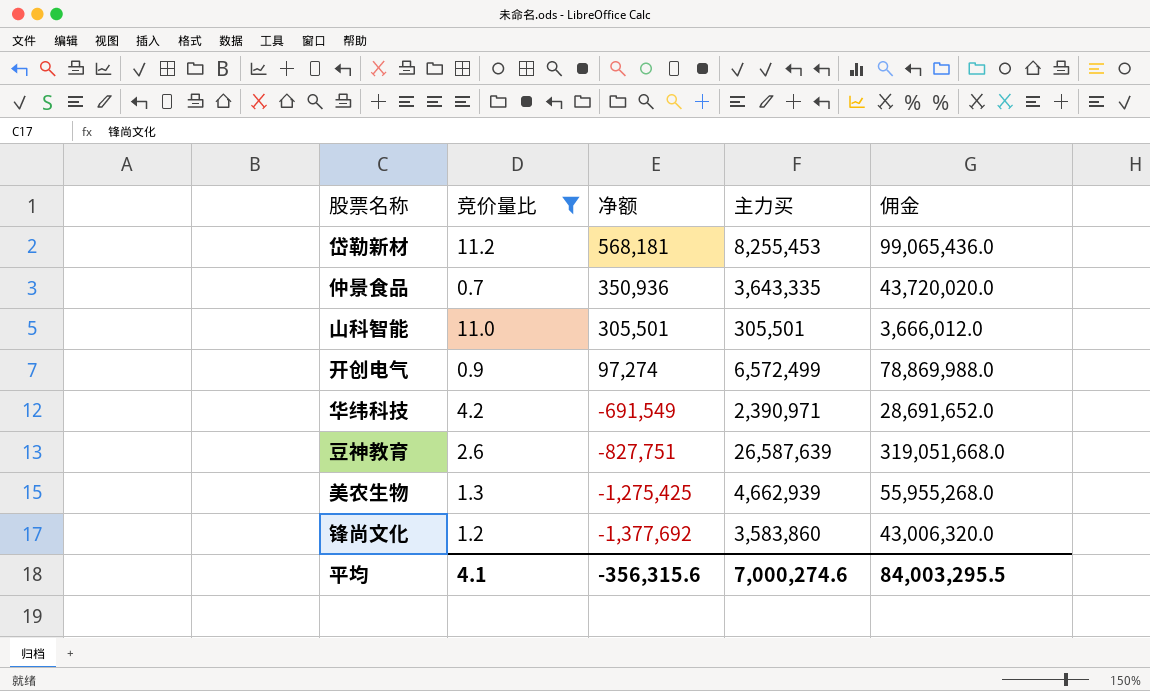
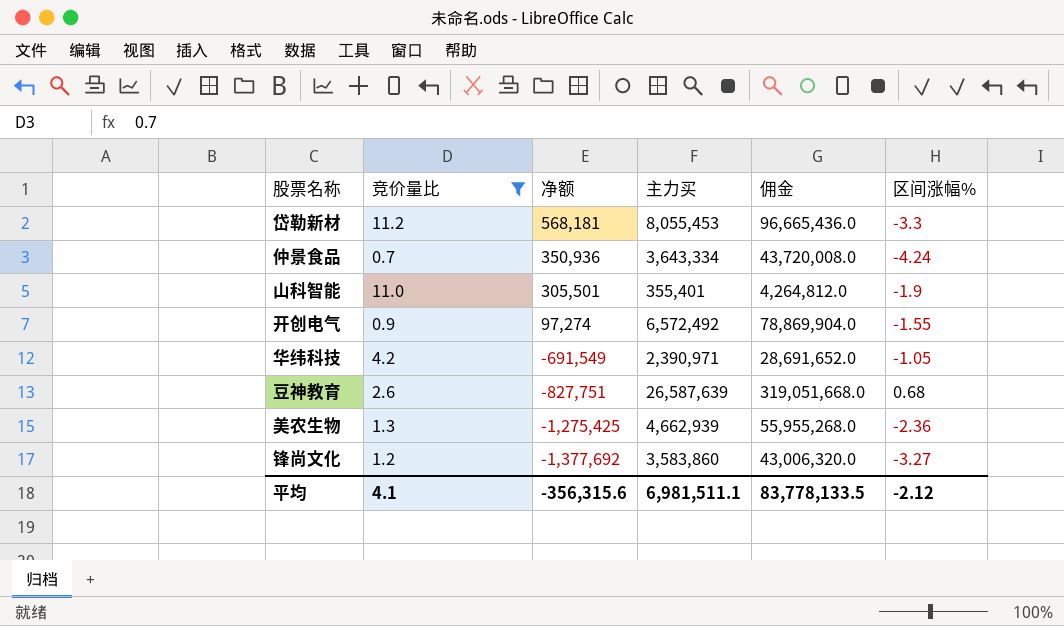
column 区间涨幅% | position: none -> 6
岱勒新材 | 主力买: 8,255,453 -> 8,055,453
岱勒新材 | 佣金: 99,065,436.0 -> 96,665,436.0
仲景食品 | 主力买: 3,643,335 -> 3,643,334
仲景食品 | 佣金: 43,720,020.0 -> 43,720,008.0
山科智能 | 主力买: 305,501 -> 355,401
山科智能 | 佣金: 3,666,012.0 -> 4,264,812.0
开创电气 | 主力买: 6,572,499 -> 6,572,492
开创电气 | 佣金: 78,869,988.0 -> 78,869,904.0
平均 | 主力买: 7,000,274.6 -> 6,981,511.1
平均 | 佣金: 84,003,295.5 -> 83,778,133.5

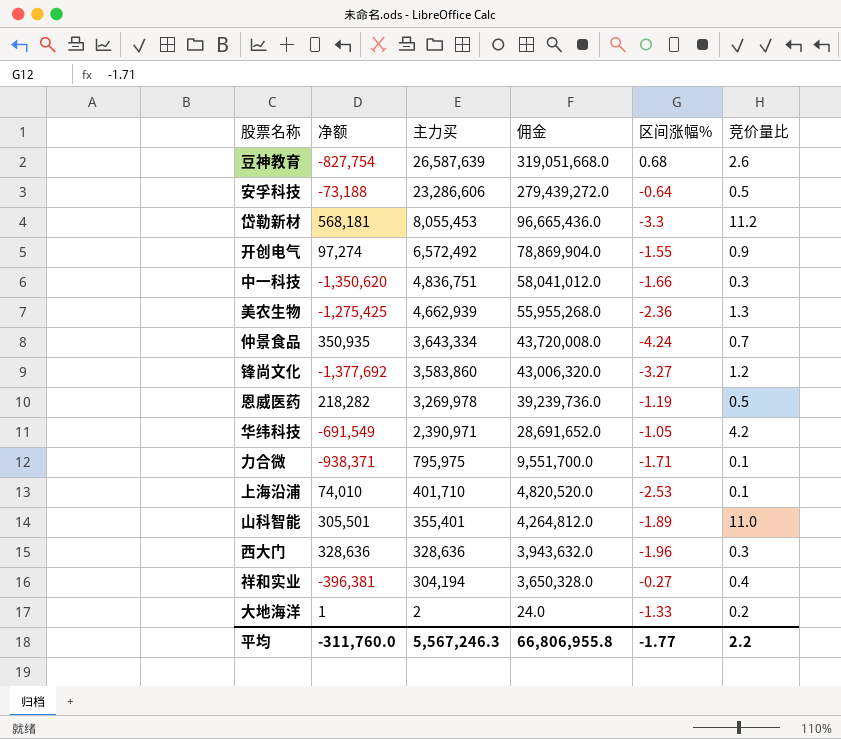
filter: 竞价量比 >= 0.7 -> none
row order: 净额 descending -> 主力买 descending
column 竞价量比 | position: 2 -> 6
豆神教育 | 净额: -827,751 -> -827,754
仲景食品 | 净额: 350,936 -> 350,935
山科智能 | 区间涨幅%: -1.9 -> -1.89
平均 | 净额: -356,315.6 -> -311,760.0
平均 | 主力买: 6,981,511.1 -> 5,567,246.3
平均 | 佣金: 83,778,133.5 -> 66,806,955.8
平均 | 区间涨幅%: -2.12 -> -1.77
平均 | 竞价量比: 4.1 -> 2.2

